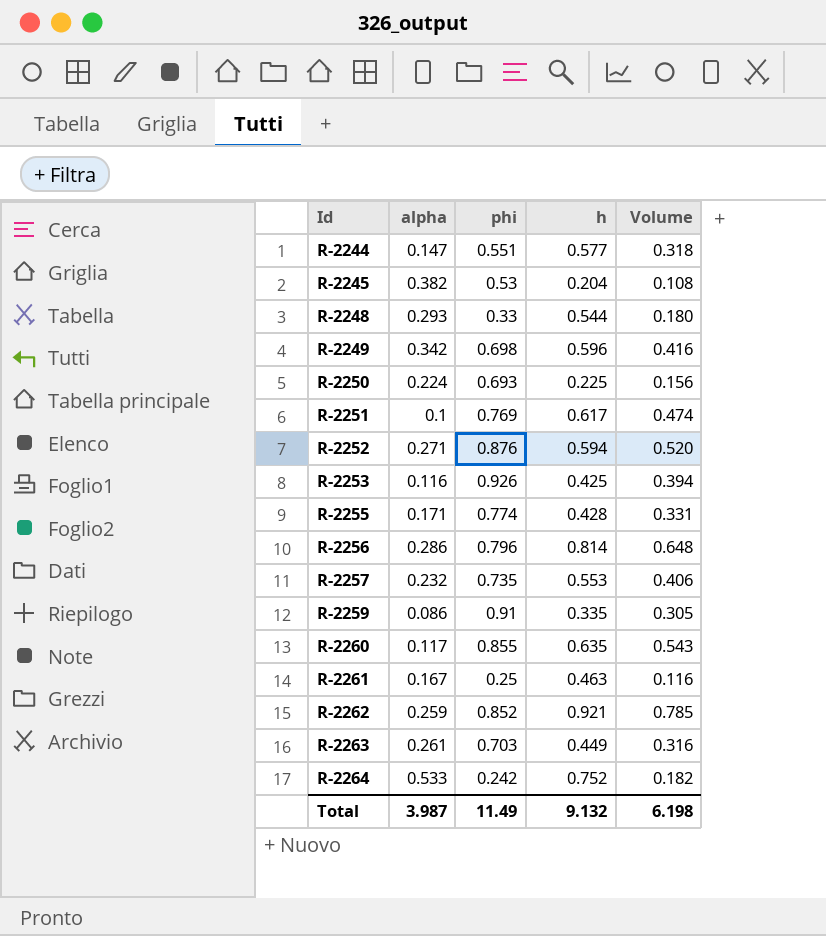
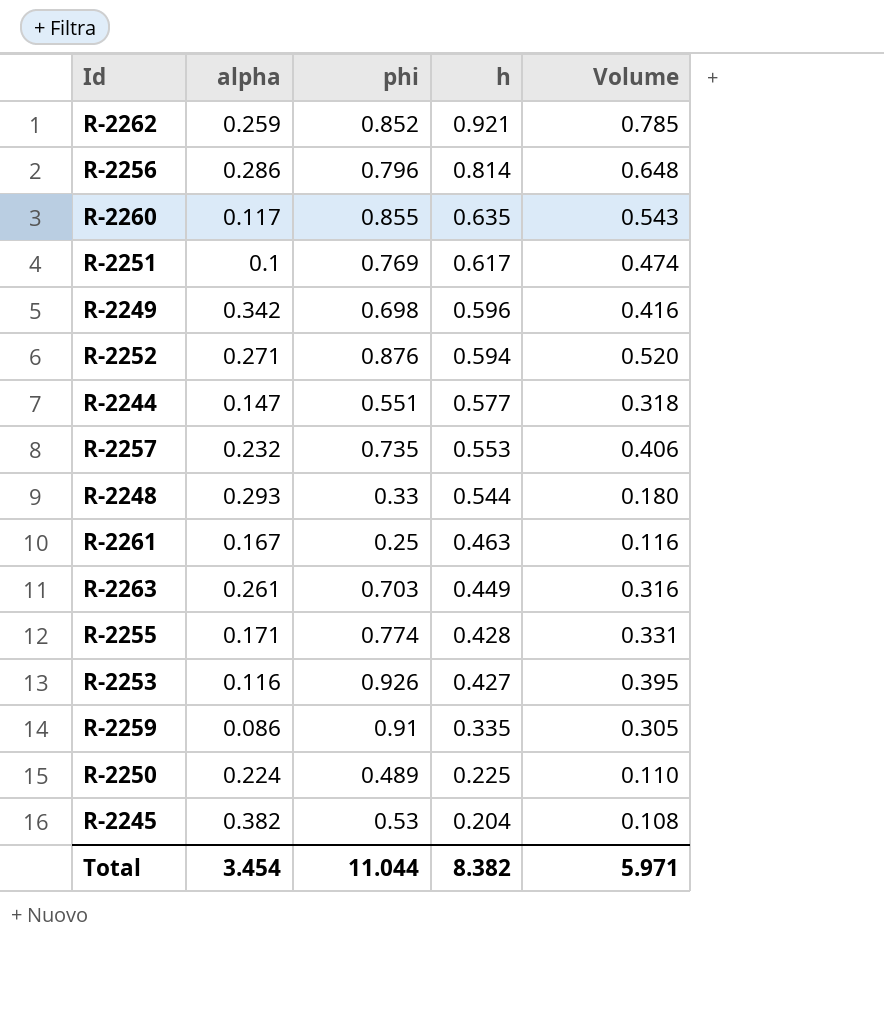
row order: Id ascending -> h descending
row R-2264: 0.533 | 0.242 | 0.752 | 0.182 -> none
R-2253 | h: 0.425 -> 0.427
R-2253 | Volume: 0.394 -> 0.395
R-2250 | phi: 0.693 -> 0.489
R-2250 | Volume: 0.156 -> 0.110
Total | alpha: 3.987 -> 3.454
Total | phi: 11.49 -> 11.044
Total | h: 9.132 -> 8.382
Total | Volume: 6.198 -> 5.971

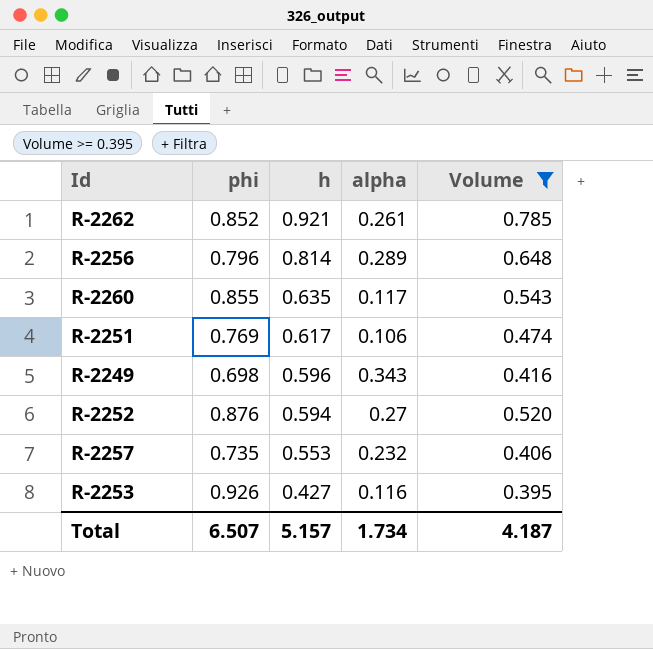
filter: none -> Volume >= 0.395
column alpha | position: 2 -> 4
R-2262 | alpha: 0.259 -> 0.261
R-2256 | alpha: 0.286 -> 0.289
R-2251 | alpha: 0.1 -> 0.106
R-2249 | alpha: 0.342 -> 0.343
R-2252 | alpha: 0.271 -> 0.27
Total | phi: 11.044 -> 6.507
Total | h: 8.382 -> 5.157
Total | alpha: 3.454 -> 1.734
Total | Volume: 5.971 -> 4.187

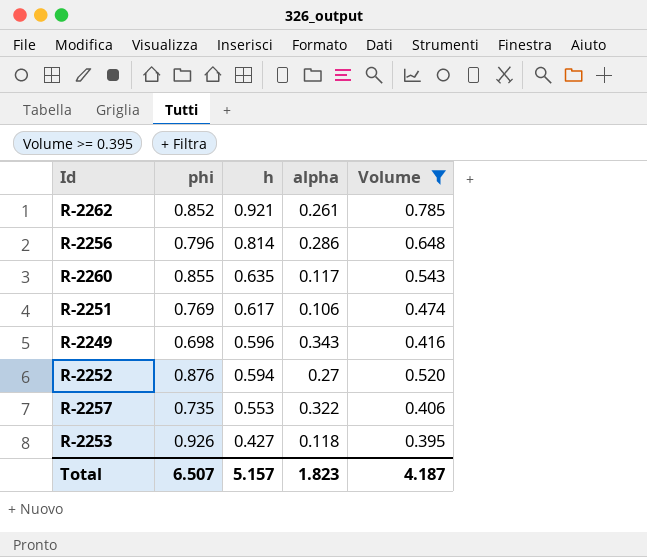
R-2256 | alpha: 0.289 -> 0.286
R-2257 | alpha: 0.232 -> 0.322
R-2253 | alpha: 0.116 -> 0.118
Total | alpha: 1.734 -> 1.823

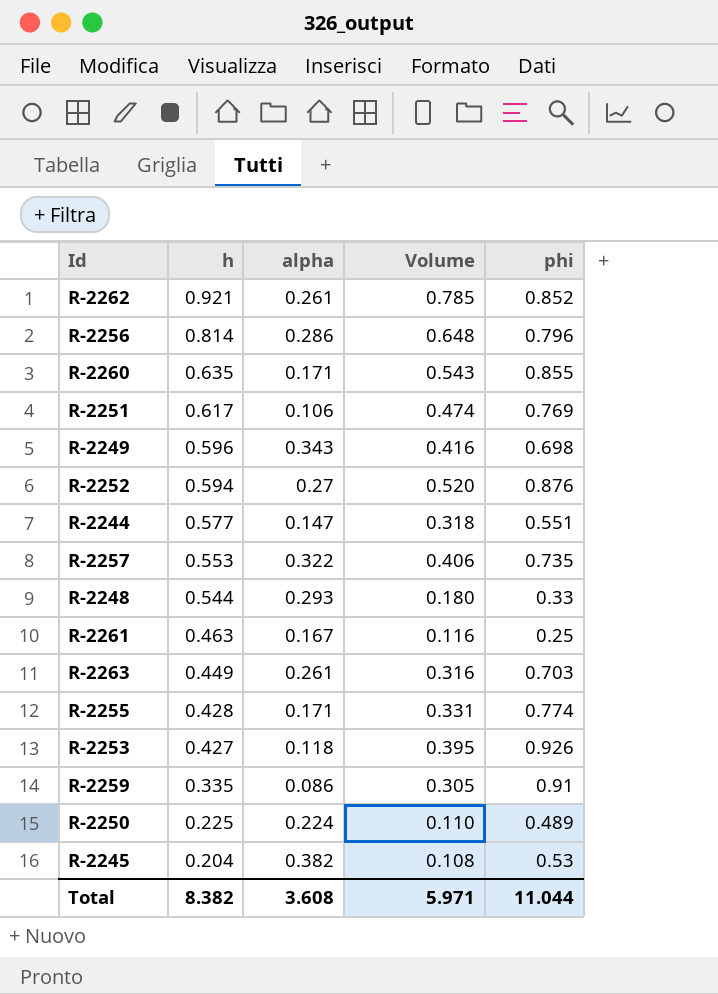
filter: Volume >= 0.395 -> none
column phi | position: 2 -> 5
R-2260 | alpha: 0.117 -> 0.171
Total | h: 5.157 -> 8.382
Total | alpha: 1.823 -> 3.608
Total | Volume: 4.187 -> 5.971
Total | phi: 6.507 -> 11.044

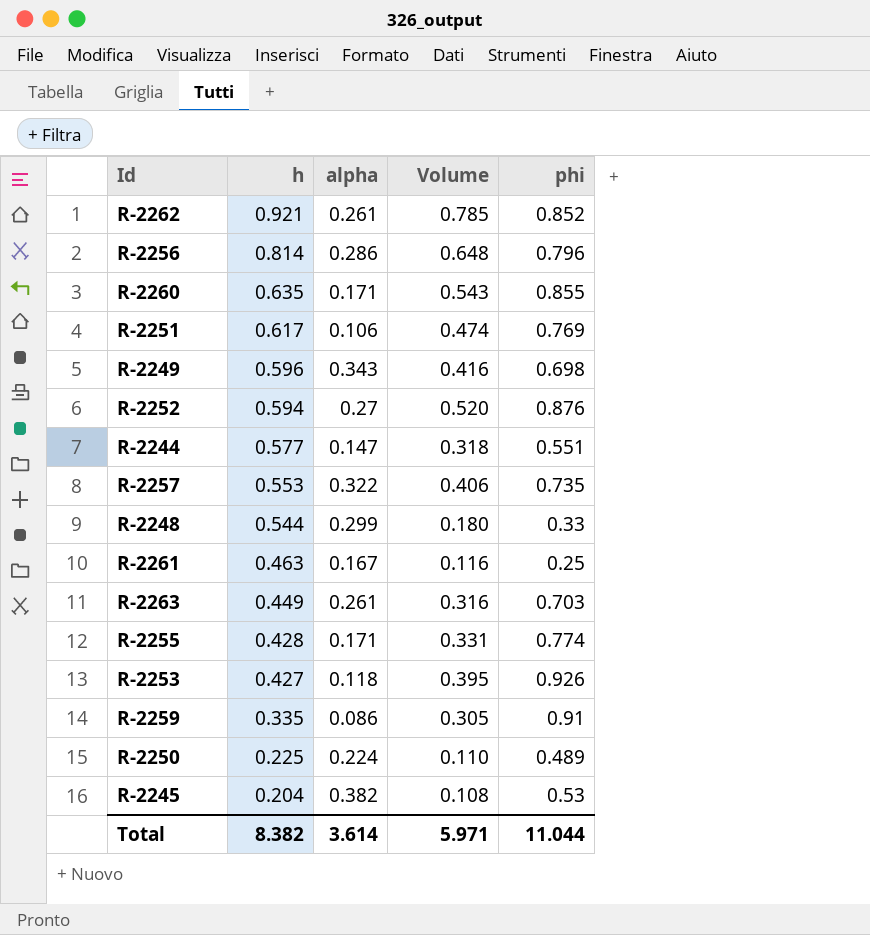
R-2248 | alpha: 0.293 -> 0.299
Total | alpha: 3.608 -> 3.614

